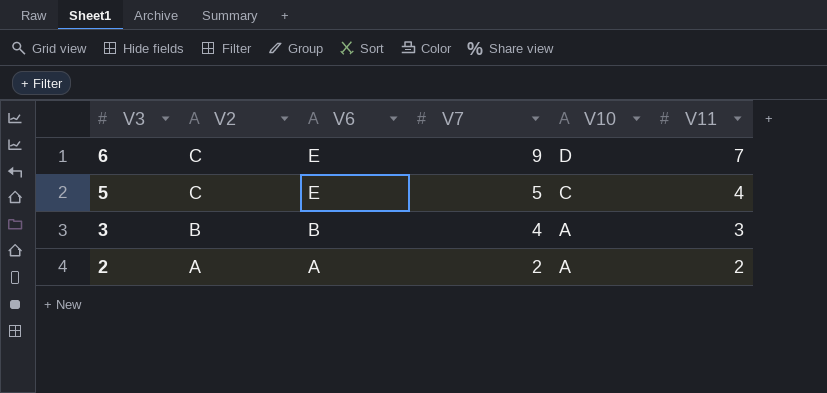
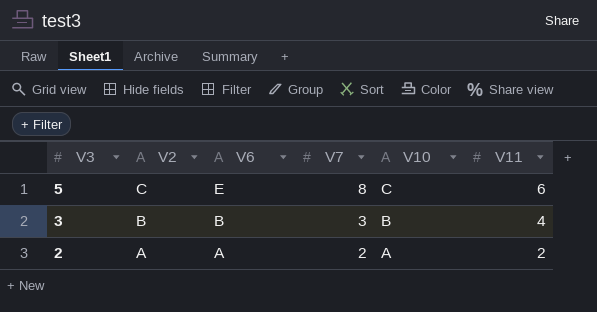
row 6: C | E | 9 | D | 7 -> none
5 | V7: 5 -> 8
5 | V11: 4 -> 6
3 | V7: 4 -> 3
3 | V10: A -> B
3 | V11: 3 -> 4

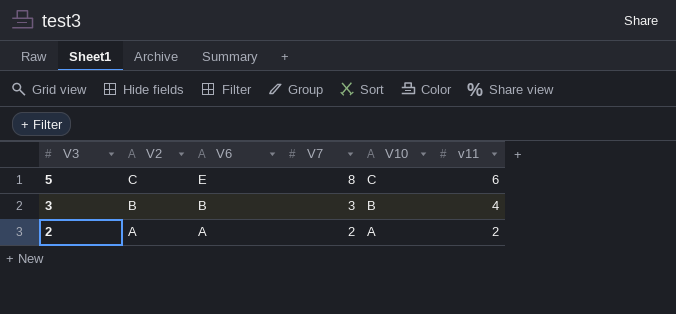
column name: V11 -> v11

